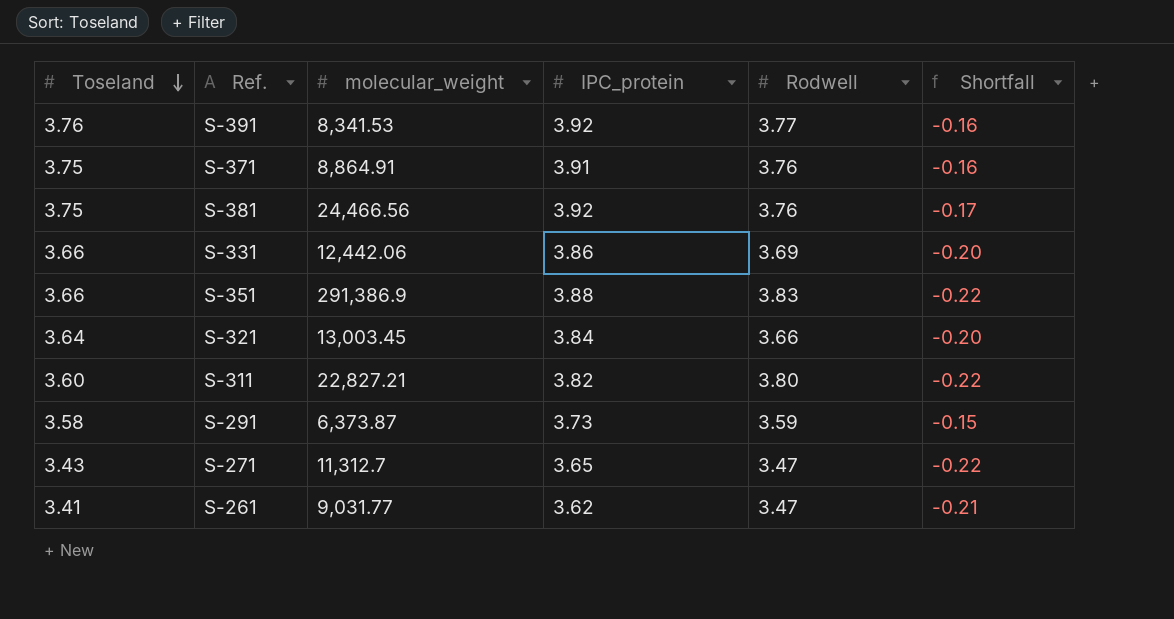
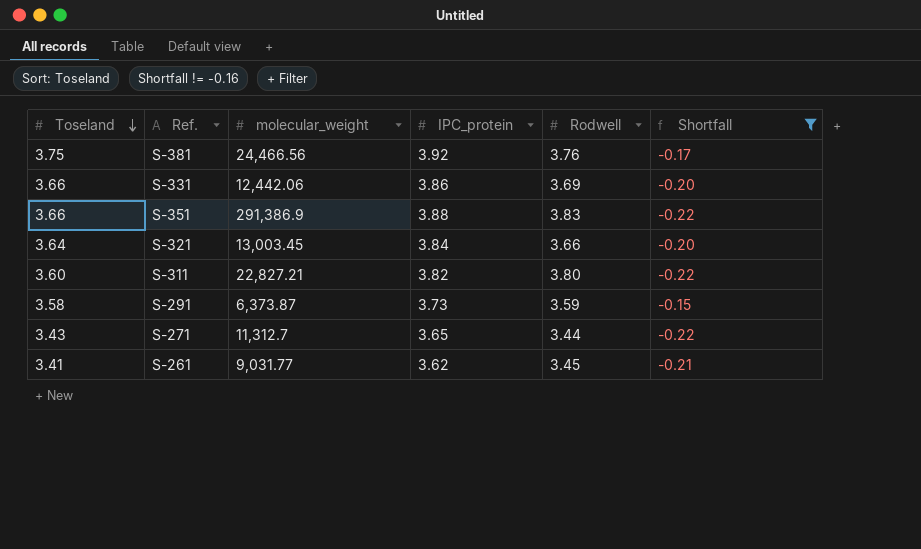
filter: none -> Shortfall != -0.16
S-271 | Rodwell: 3.47 -> 3.44
S-261 | Rodwell: 3.47 -> 3.45

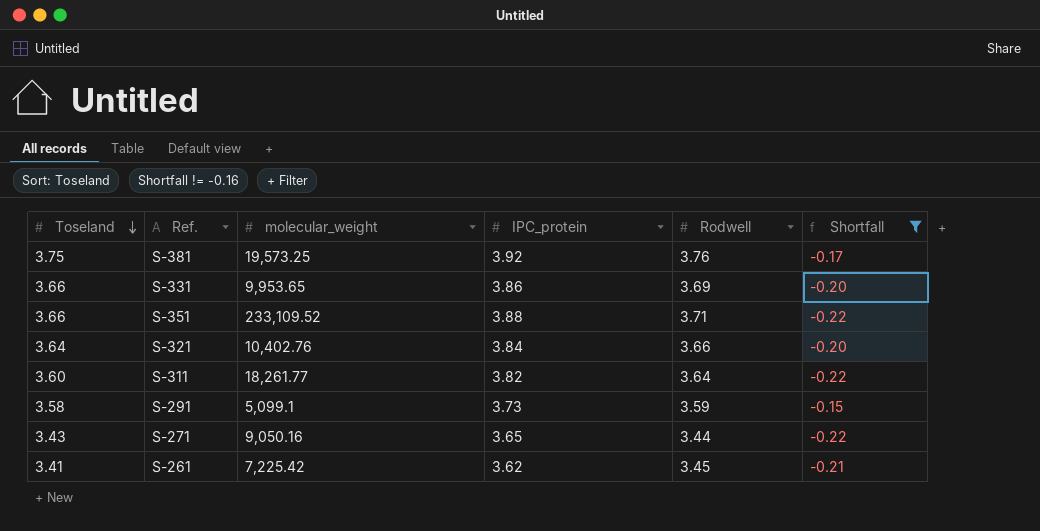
S-381 | molecular_weight: 24,466.56 -> 19,573.25
S-331 | molecular_weight: 12,442.06 -> 9,953.65
S-351 | molecular_weight: 291,386.9 -> 233,109.52
S-351 | Rodwell: 3.83 -> 3.71
S-321 | molecular_weight: 13,003.45 -> 10,402.76
S-311 | molecular_weight: 22,827.21 -> 18,261.77
S-311 | Rodwell: 3.80 -> 3.64
S-291 | molecular_weight: 6,373.87 -> 5,099.1
S-271 | molecular_weight: 11,312.7 -> 9,050.16
S-261 | molecular_weight: 9,031.77 -> 7,225.42

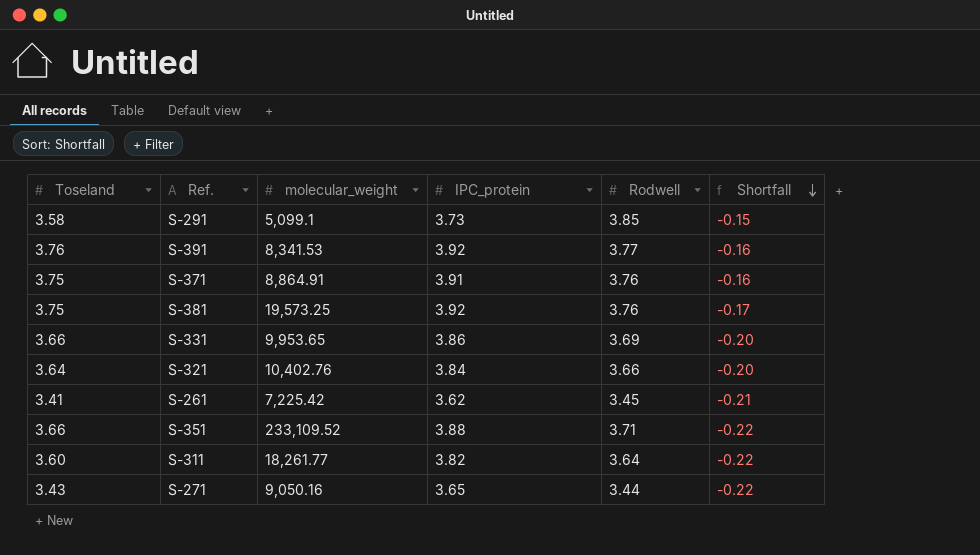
filter: Shortfall != -0.16 -> none
row order: Toseland descending -> Shortfall descending
S-291 | Rodwell: 3.59 -> 3.85

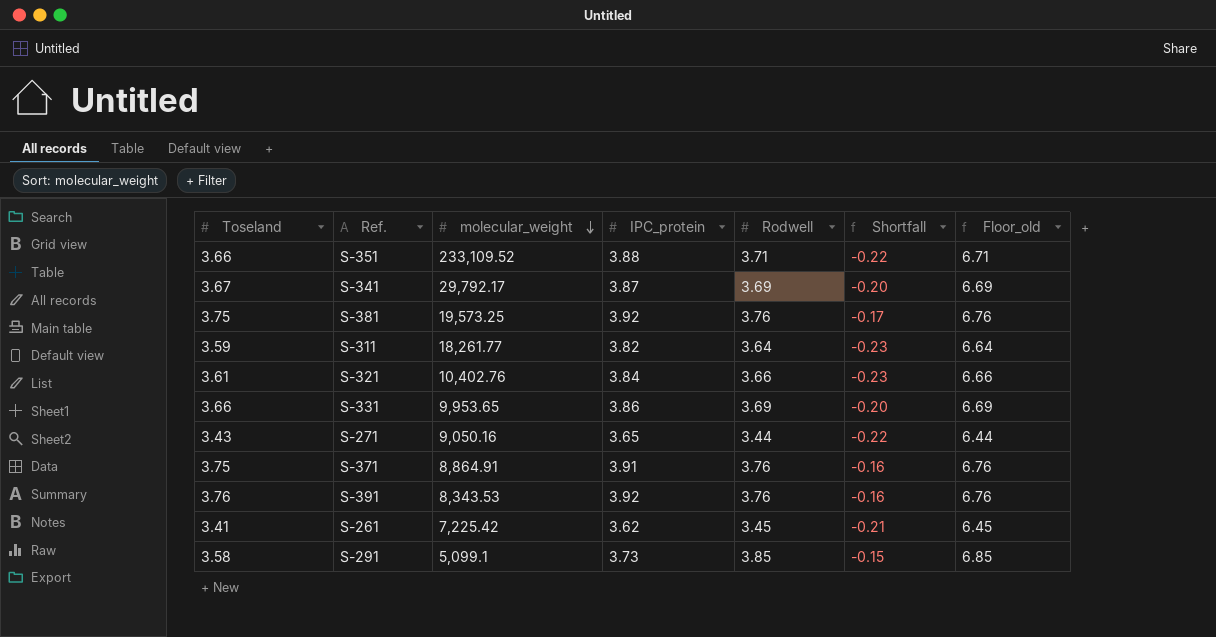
row order: Shortfall descending -> molecular_weight descending
column Floor_old | formula: none -> [Rodwell] + 3
row S-341: none -> 3.67 | 29,792.17 | 3.87 | 3.69 | -0.20 | 6.69
S-311 | Toseland: 3.60 -> 3.59
S-311 | Shortfall: -0.22 -> -0.23
S-321 | Toseland: 3.64 -> 3.61
S-321 | Shortfall: -0.20 -> -0.23
S-391 | molecular_weight: 8,341.53 -> 8,343.53
S-391 | Rodwell: 3.77 -> 3.76

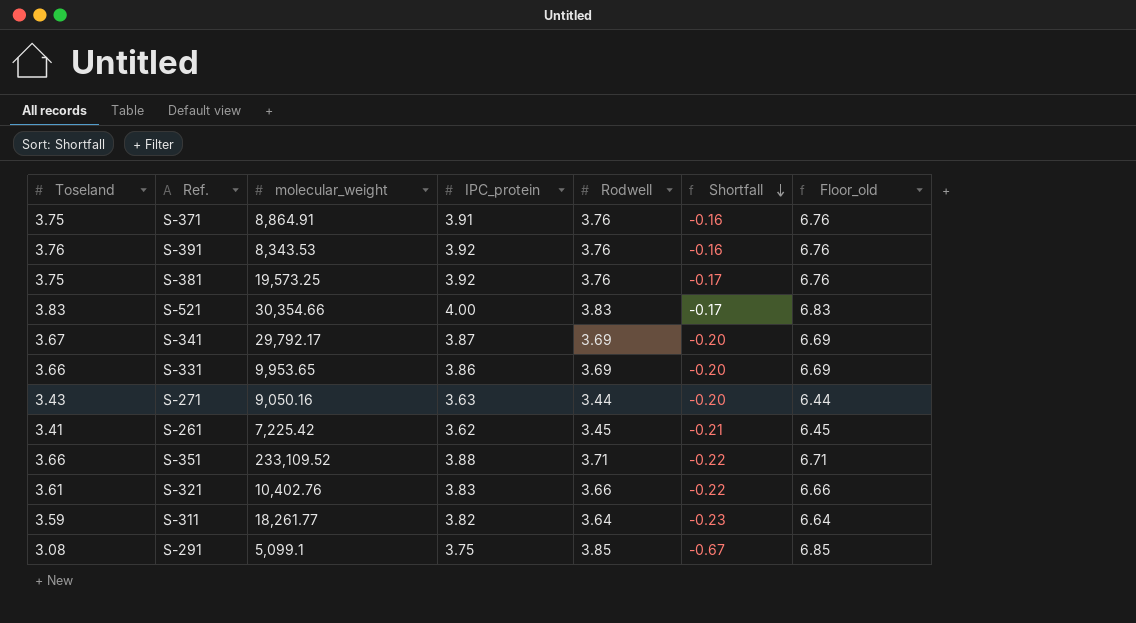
row order: molecular_weight descending -> Shortfall descending
row S-521: none -> 3.83 | 30,354.66 | 4.00 | 3.83 | -0.17 | 6.83
S-271 | IPC_protein: 3.65 -> 3.63
S-271 | Shortfall: -0.22 -> -0.20
S-321 | IPC_protein: 3.84 -> 3.83
S-321 | Shortfall: -0.23 -> -0.22
S-291 | Toseland: 3.58 -> 3.08
S-291 | IPC_protein: 3.73 -> 3.75
S-291 | Shortfall: -0.15 -> -0.67

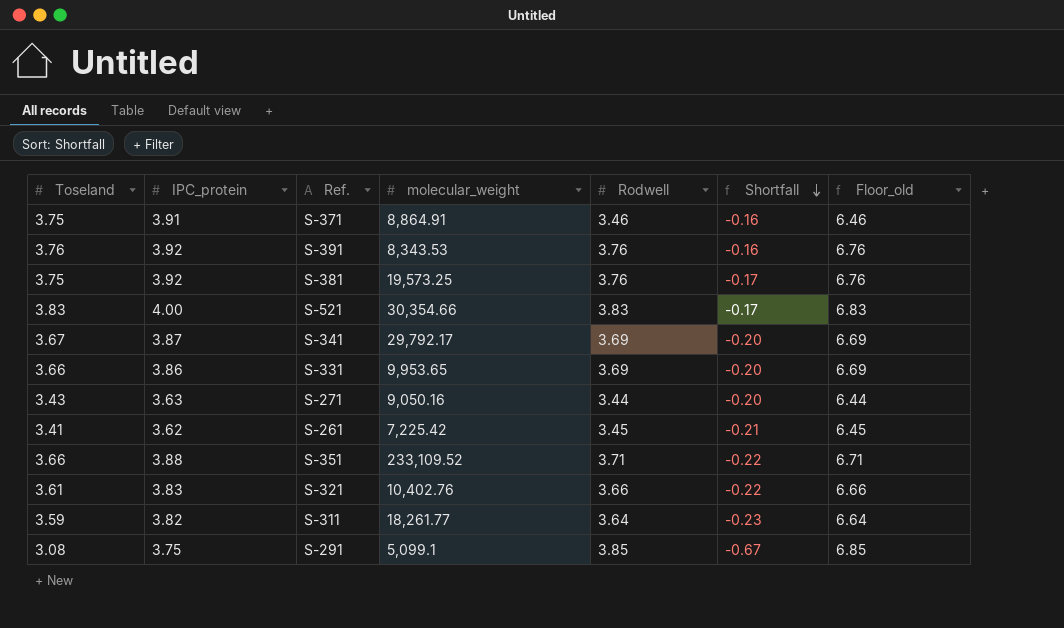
column IPC_protein | position: 4 -> 2
S-371 | Rodwell: 3.76 -> 3.46
S-371 | Floor_old: 6.76 -> 6.46

